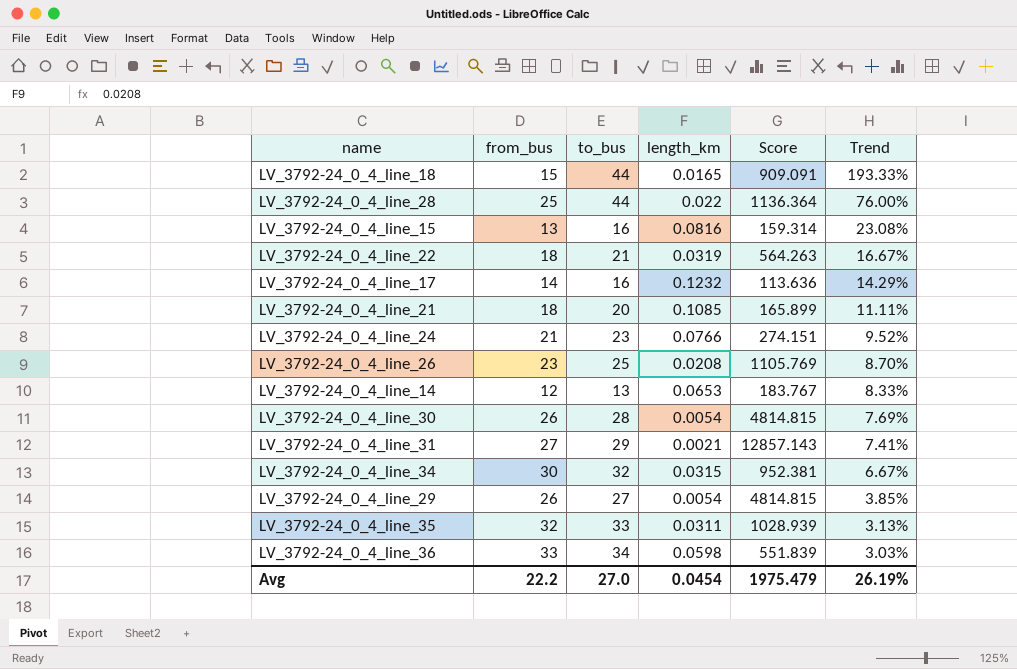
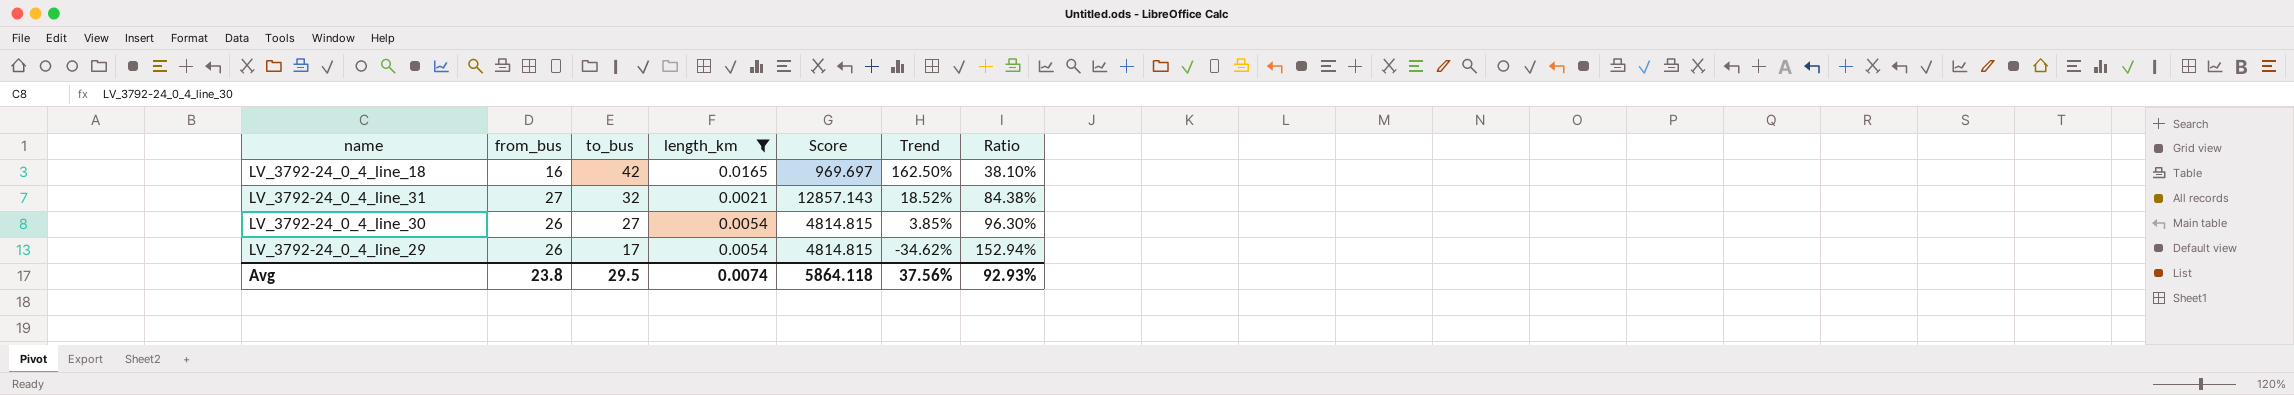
filter: none -> length_km <= 0.0165
row order: Trend descending -> to_bus descending
column Ratio | formula: none -> [from_bus] / [to_bus]
LV_3792-24_0_4_line_18 | from_bus: 15 -> 16
LV_3792-24_0_4_line_18 | to_bus: 44 -> 42
LV_3792-24_0_4_line_18 | Score: 909.091 -> 969.697
LV_3792-24_0_4_line_18 | Trend: 193.33% -> 162.50%
LV_3792-24_0_4_line_31 | to_bus: 29 -> 32
LV_3792-24_0_4_line_31 | Trend: 7.41% -> 18.52%
LV_3792-24_0_4_line_30 | to_bus: 28 -> 27
LV_3792-24_0_4_line_30 | Trend: 7.69% -> 3.85%
LV_3792-24_0_4_line_29 | to_bus: 27 -> 17
LV_3792-24_0_4_line_29 | Trend: 3.85% -> -34.62%
Avg | from_bus: 22.2 -> 23.8
Avg | to_bus: 27.0 -> 29.5
Avg | length_km: 0.0454 -> 0.0074
Avg | Score: 1975.479 -> 5864.118
Avg | Trend: 26.19% -> 37.56%

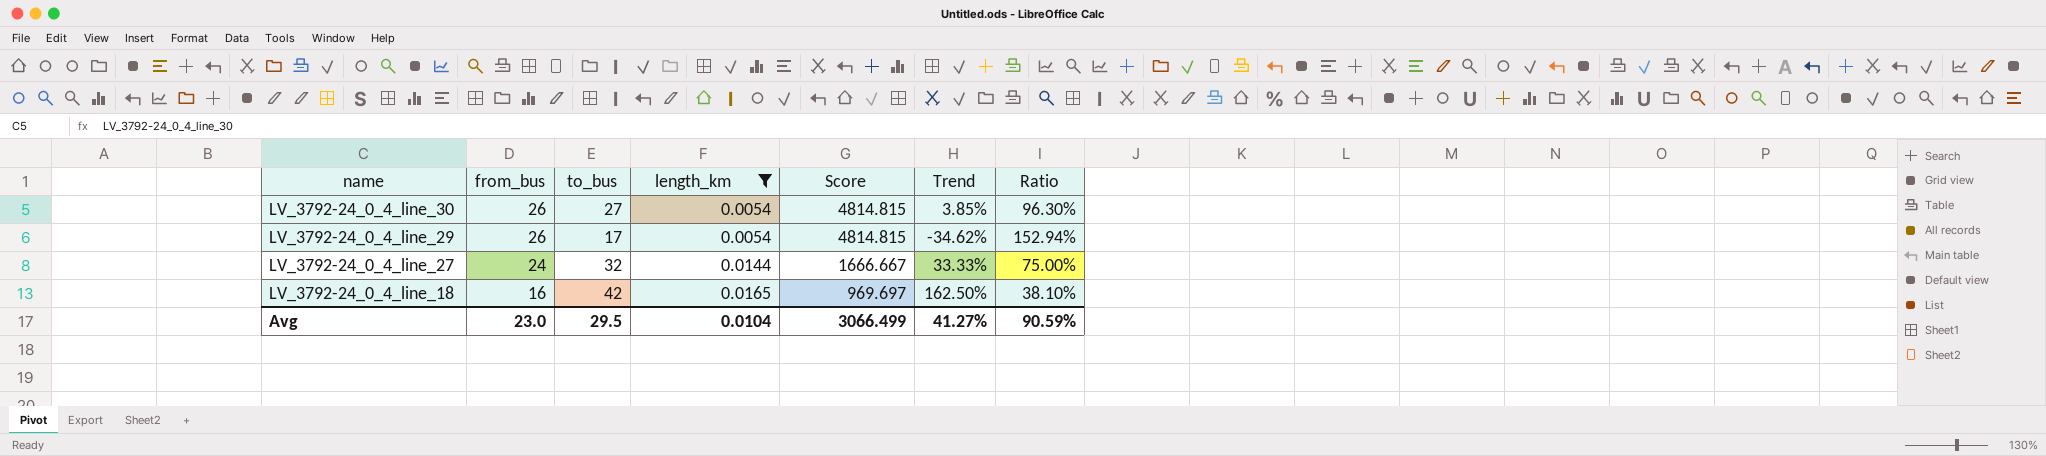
row order: to_bus descending -> name descending
row LV_3792-24_0_4_line_31: 27 | 32 | 0.0021 | 12857.143 | 18.52% | 84.38% -> none
row LV_3792-24_0_4_line_27: none -> 24 | 32 | 0.0144 | 1666.667 | 33.33% | 75.00%
Avg | from_bus: 23.8 -> 23.0
Avg | length_km: 0.0074 -> 0.0104
Avg | Score: 5864.118 -> 3066.499
Avg | Trend: 37.56% -> 41.27%
Avg | Ratio: 92.93% -> 90.59%

